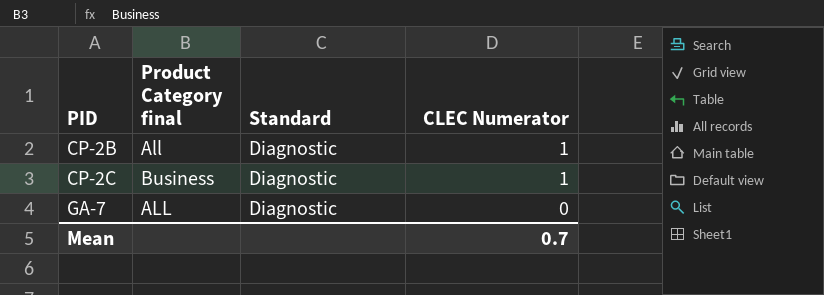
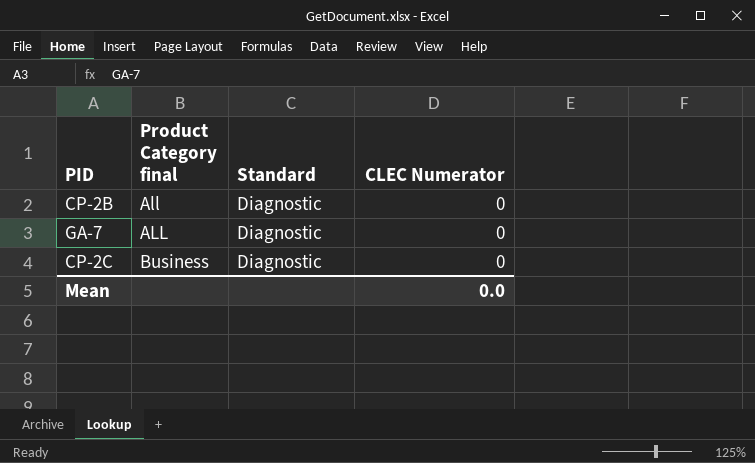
row order: PID ascending -> Product Category final ascending
CP-2B | CLEC Numerator: 1 -> 0
CP-2C | CLEC Numerator: 1 -> 0
Mean | CLEC Numerator: 0.7 -> 0.0

